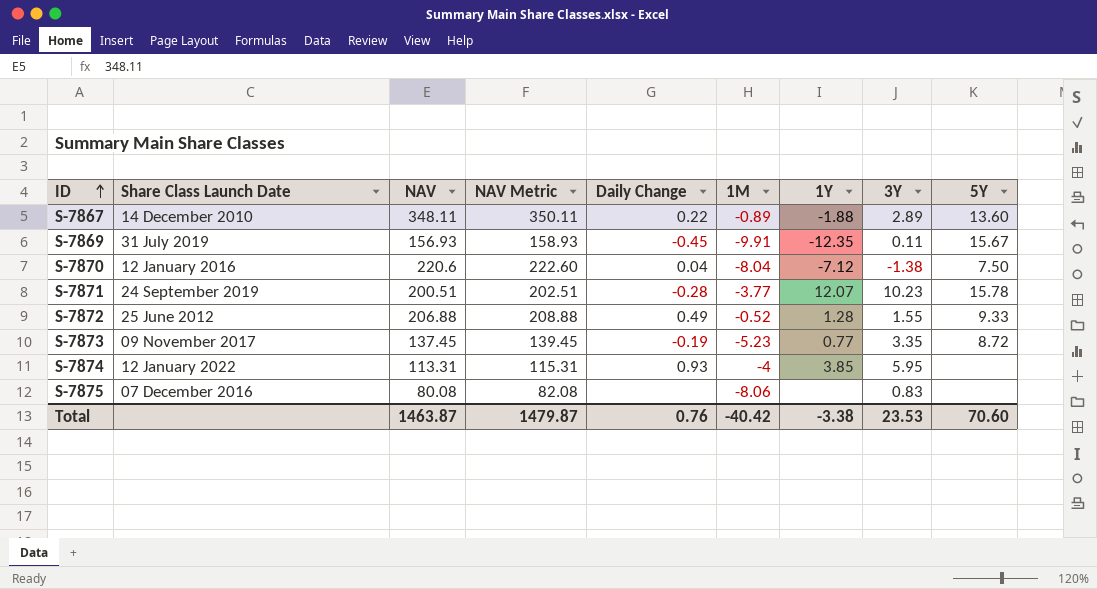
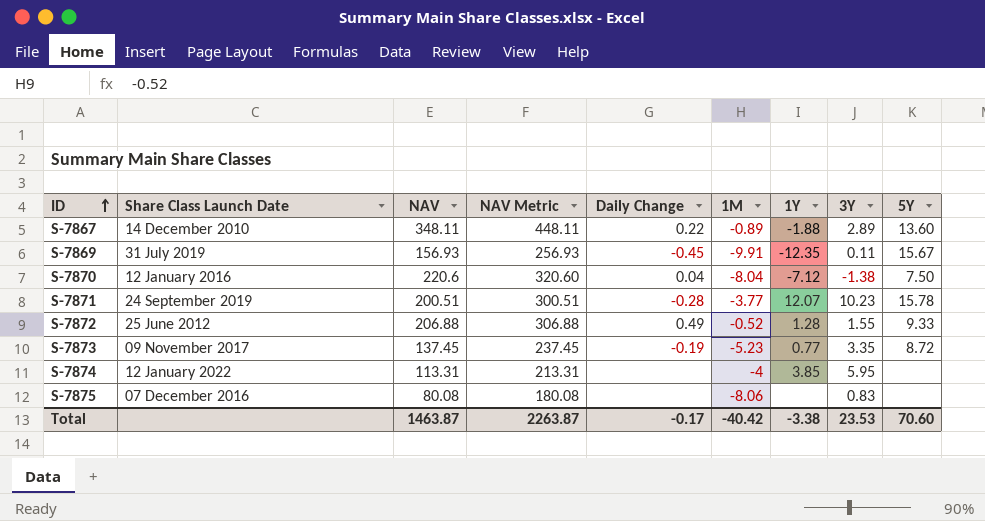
column NAV Metric | formula: [NAV] + 2 -> [NAV] + 100
S-7874 | Daily Change: 0.93 -> none
Total | NAV Metric: 1479.87 -> 2263.87
Total | Daily Change: 0.76 -> -0.17

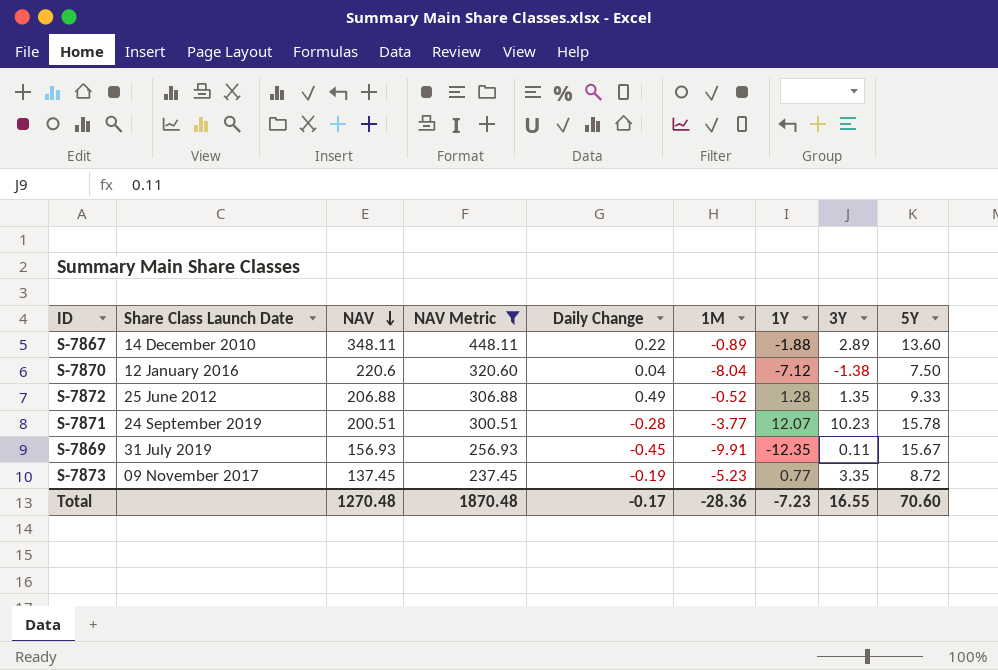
filter: none -> NAV Metric >= 237.45
row order: ID ascending -> NAV descending
S-7872 | 3Y: 1.55 -> 1.35
Total | NAV: 1463.87 -> 1270.48
Total | NAV Metric: 2263.87 -> 1870.48
Total | 1M: -40.42 -> -28.36
Total | 1Y: -3.38 -> -7.23
Total | 3Y: 23.53 -> 16.55

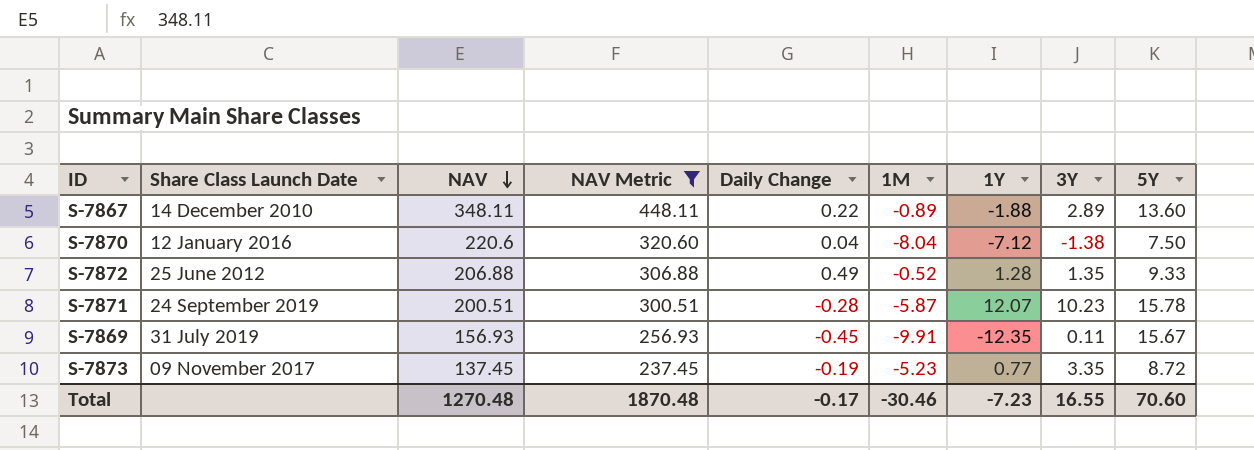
S-7871 | 1M: -3.77 -> -5.87
Total | 1M: -28.36 -> -30.46

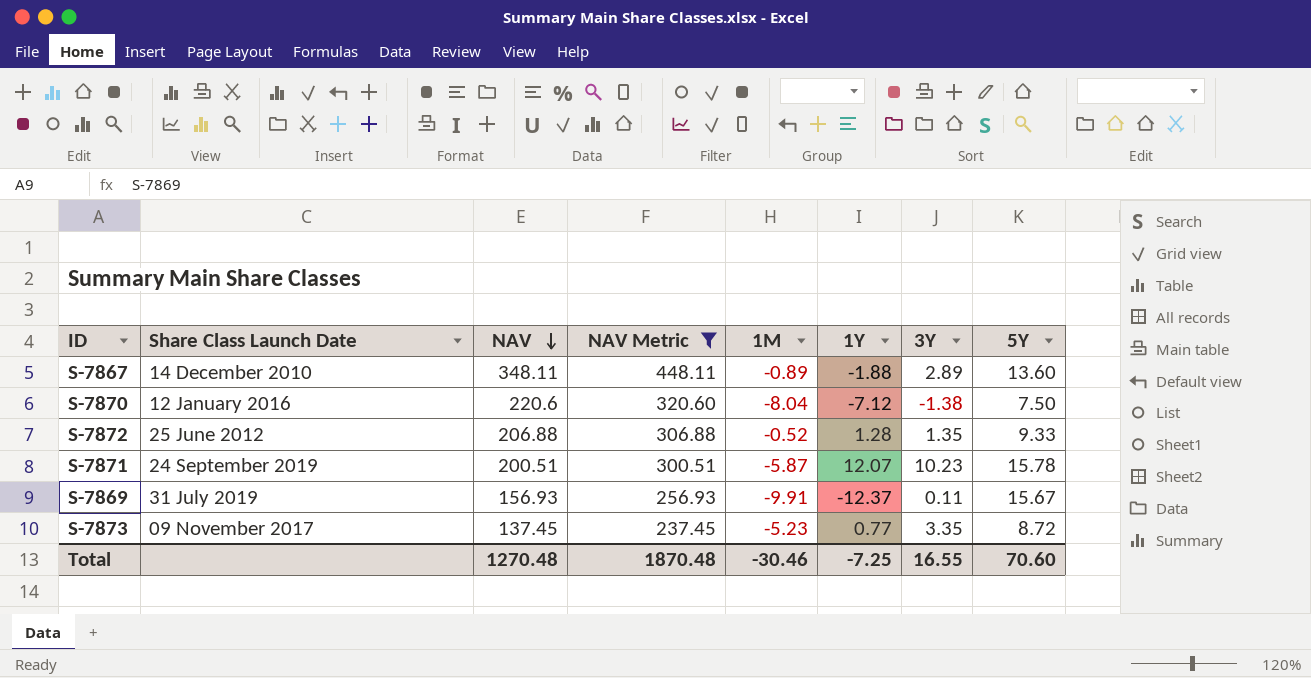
column Daily Change | position: 5 -> none
S-7869 | 1Y: -12.35 -> -12.37
Total | 1Y: -7.23 -> -7.25

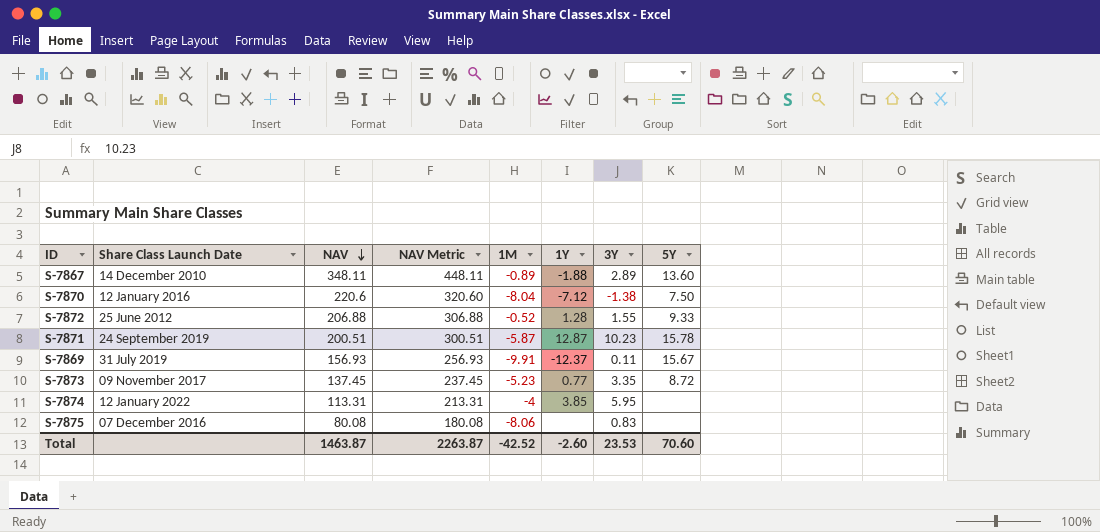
filter: NAV Metric >= 237.45 -> none
S-7872 | 3Y: 1.35 -> 1.55
S-7871 | 1Y: 12.07 -> 12.87
Total | NAV: 1270.48 -> 1463.87
Total | NAV Metric: 1870.48 -> 2263.87
Total | 1M: -30.46 -> -42.52
Total | 1Y: -7.25 -> -2.60
Total | 3Y: 16.55 -> 23.53

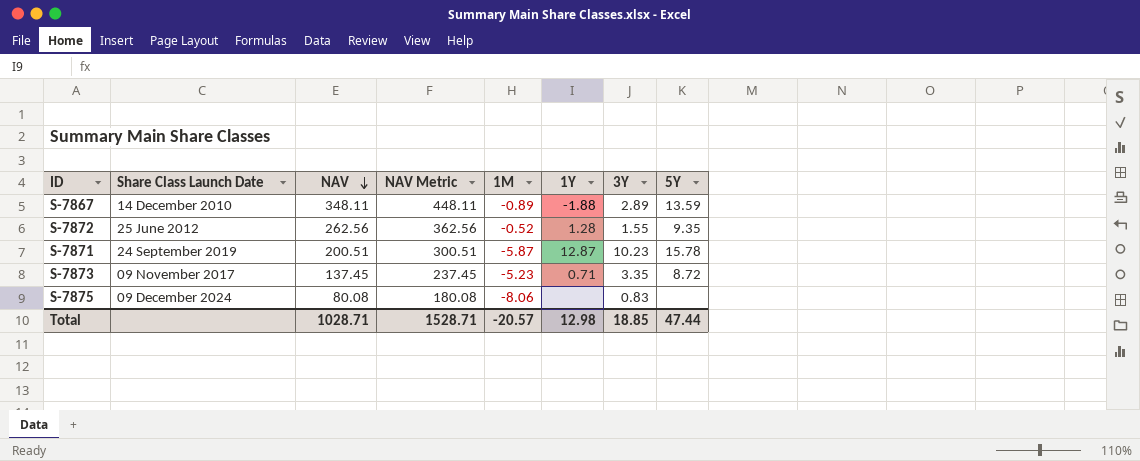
row S-7870: 12 January 2016 | 220.6 | 320.60 | -8.04 | -7.12 | -1.38 | 7.50 -> none
row S-7869: 31 July 2019 | 156.93 | 256.93 | -9.91 | -12.37 | 0.11 | 15.67 -> none
row S-7874: 12 January 2022 | 113.31 | 213.31 | -4 | 3.85 | 5.95 | none -> none
S-7867 | 5Y: 13.60 -> 13.59
S-7872 | NAV: 206.88 -> 262.56
S-7872 | NAV Metric: 306.88 -> 362.56
S-7872 | 5Y: 9.33 -> 9.35
S-7873 | 1Y: 0.77 -> 0.71
S-7875 | Share Class Launch Date: 07 December 2016 -> 09 December 2024
Total | NAV: 1463.87 -> 1028.71
Total | NAV Metric: 2263.87 -> 1528.71
Total | 1M: -42.52 -> -20.57
Total | 1Y: -2.60 -> 12.98
Total | 3Y: 23.53 -> 18.85
Total | 5Y: 70.60 -> 47.44

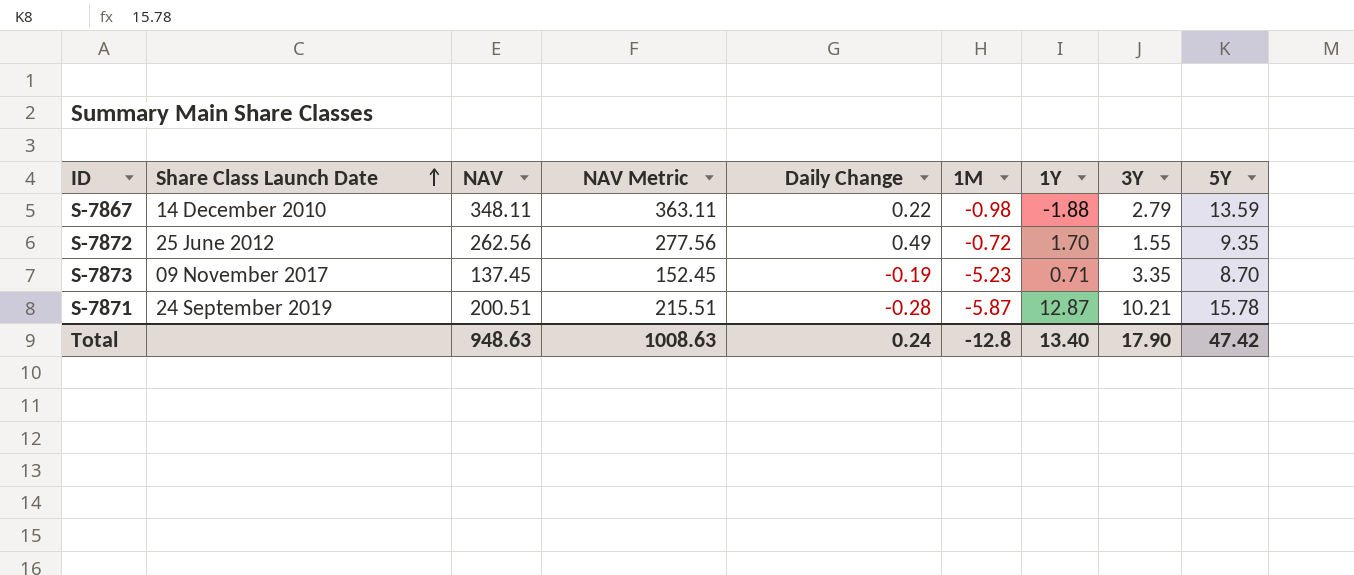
row order: NAV descending -> Share Class Launch Date ascending
column NAV Metric | formula: [NAV] + 100 -> [NAV] + 15
column Daily Change | position: none -> 5
row S-7875: 09 December 2024 | 80.08 | 180.08 | -8.06 | none | 0.83 | none -> none
S-7867 | 1M: -0.89 -> -0.98
S-7867 | 3Y: 2.89 -> 2.79
S-7872 | 1M: -0.52 -> -0.72
S-7872 | 1Y: 1.28 -> 1.70
S-7873 | 5Y: 8.72 -> 8.70
S-7871 | 3Y: 10.23 -> 10.21
Total | NAV: 1028.71 -> 948.63
Total | NAV Metric: 1528.71 -> 1008.63
Total | 1M: -20.57 -> -12.8
Total | 1Y: 12.98 -> 13.40
Total | 3Y: 18.85 -> 17.90
Total | 5Y: 47.44 -> 47.42

